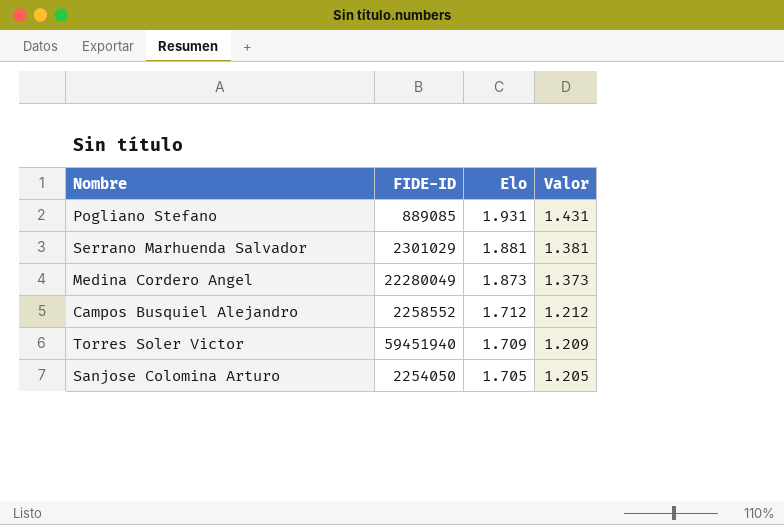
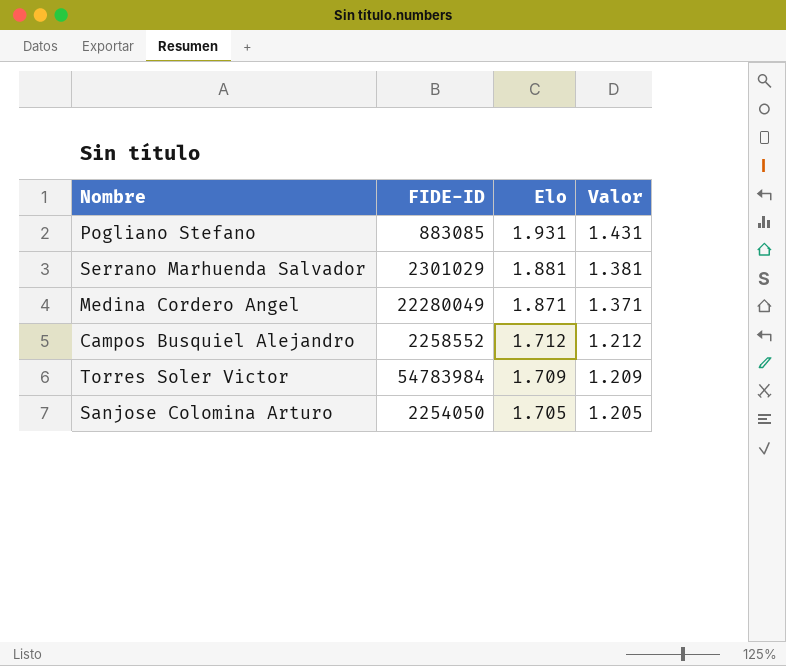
Pogliano Stefano | FIDE-ID: 889085 -> 883085
Medina Cordero Angel | Elo: 1.873 -> 1.871
Medina Cordero Angel | Valor: 1.373 -> 1.371
Torres Soler Victor | FIDE-ID: 59451940 -> 54783984

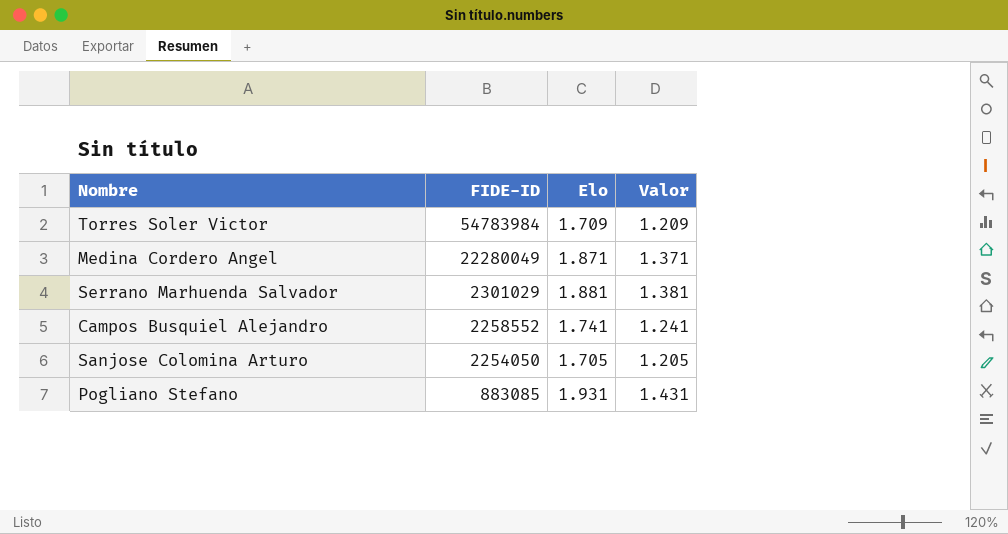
row order: Elo descending -> FIDE-ID descending
Campos Busquiel Alejandro | Elo: 1.712 -> 1.741
Campos Busquiel Alejandro | Valor: 1.212 -> 1.241

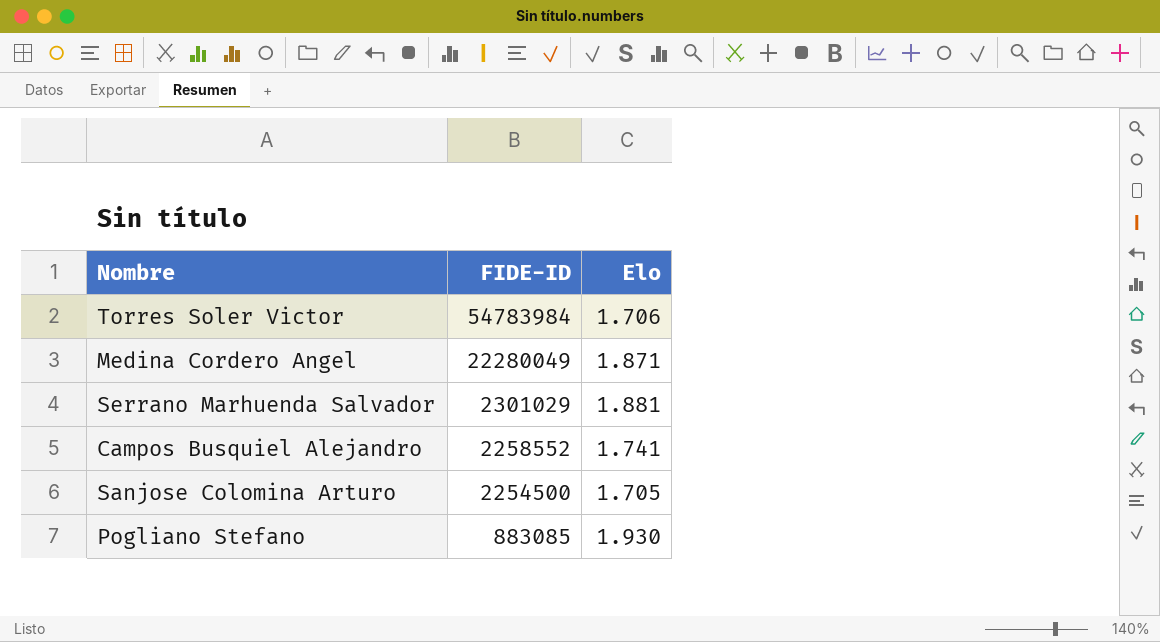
column Valor | formula: [Elo] - 500 -> none
Torres Soler Victor | Elo: 1.709 -> 1.706
Sanjose Colomina Arturo | FIDE-ID: 2254050 -> 2254500
Pogliano Stefano | Elo: 1.931 -> 1.930

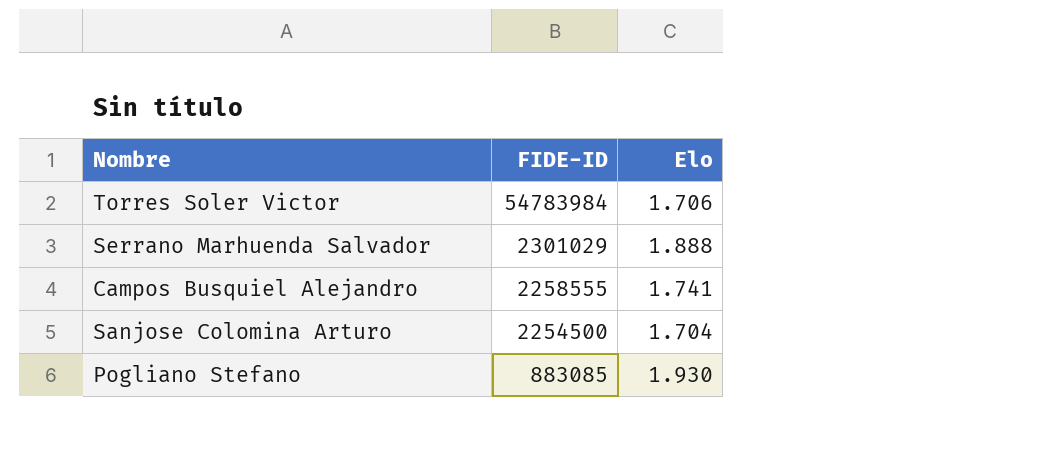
row Medina Cordero Angel: 22280049 | 1.871 -> none
Serrano Marhuenda Salvador | Elo: 1.881 -> 1.888
Campos Busquiel Alejandro | FIDE-ID: 2258552 -> 2258555
Sanjose Colomina Arturo | Elo: 1.705 -> 1.704

